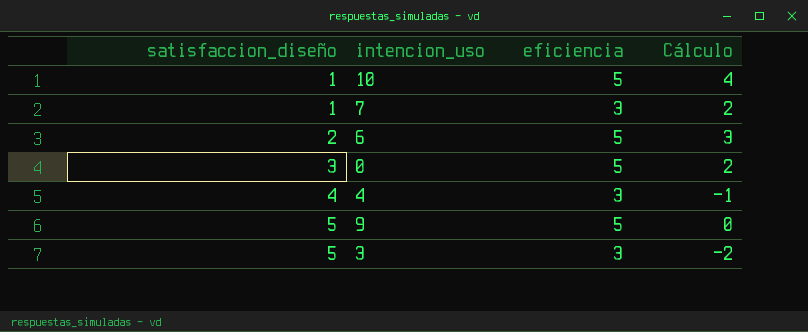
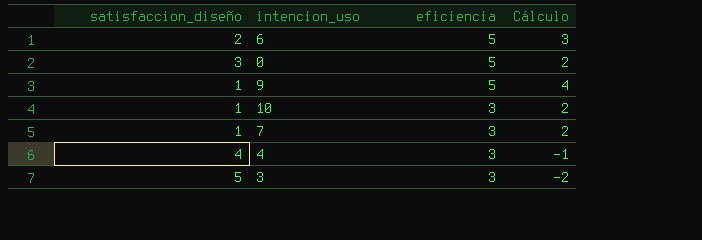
row order: satisfaccion_diseño ascending -> eficiencia descending
9 | satisfaccion_diseño: 5 -> 1
9 | Cálculo: 0 -> 4
10 | eficiencia: 5 -> 3
10 | Cálculo: 4 -> 2

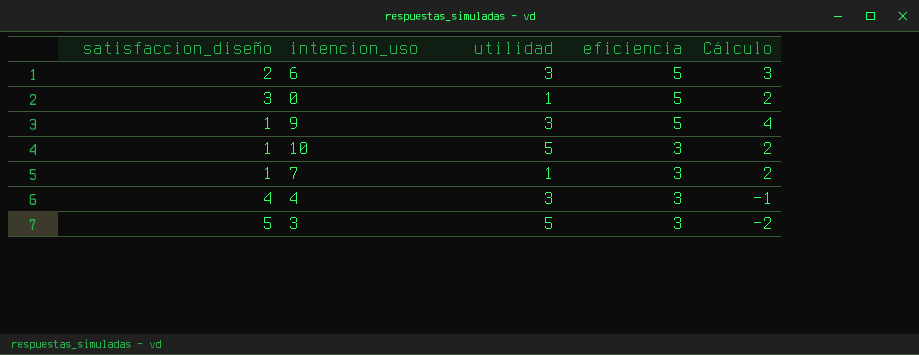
column utilidad | position: none -> 3

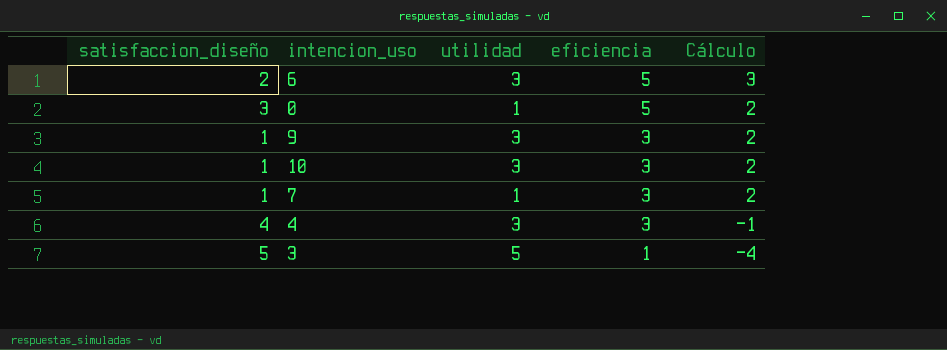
9 | eficiencia: 5 -> 3
9 | Cálculo: 4 -> 2
10 | utilidad: 5 -> 3
3 | eficiencia: 3 -> 1
3 | Cálculo: -2 -> -4

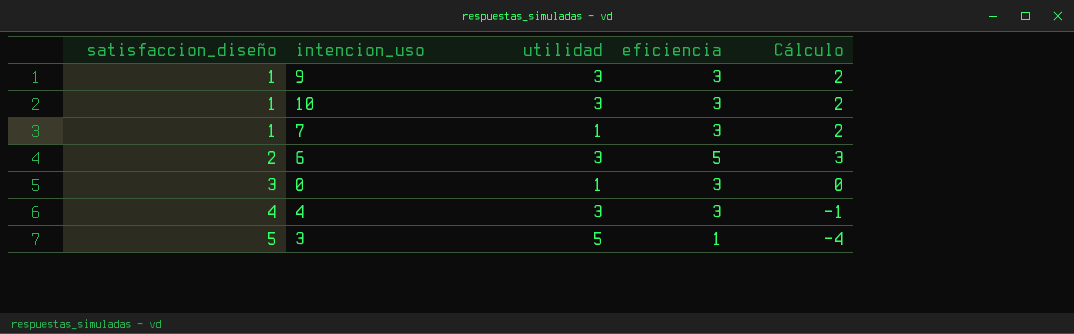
row order: eficiencia descending -> satisfaccion_diseño ascending
0 | eficiencia: 5 -> 3
0 | Cálculo: 2 -> 0

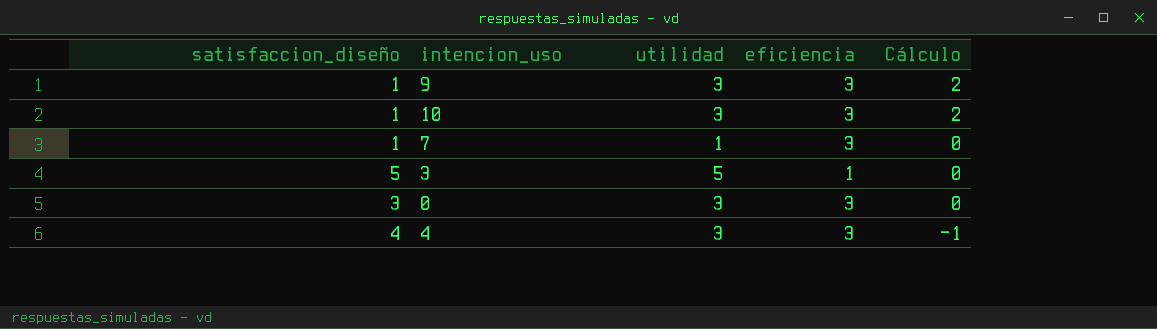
row order: satisfaccion_diseño ascending -> Cálculo descending
column Cálculo | formula: [eficiencia] - [satisfaccion_diseño] -> [utilidad] - [satisfaccion_diseño]
row 6: 2 | 3 | 5 | 3 -> none
0 | utilidad: 1 -> 3

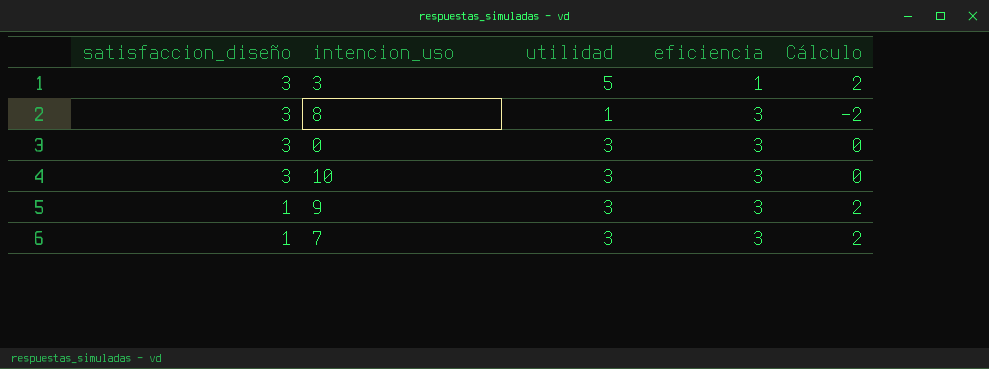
row order: Cálculo descending -> satisfaccion_diseño descending
row 4: 4 | 3 | 3 | -1 -> none
3 | satisfaccion_diseño: 5 -> 3
3 | Cálculo: 0 -> 2
row 8: none -> 3 | 1 | 3 | -2
10 | satisfaccion_diseño: 1 -> 3
10 | Cálculo: 2 -> 0
7 | utilidad: 1 -> 3
7 | Cálculo: 0 -> 2

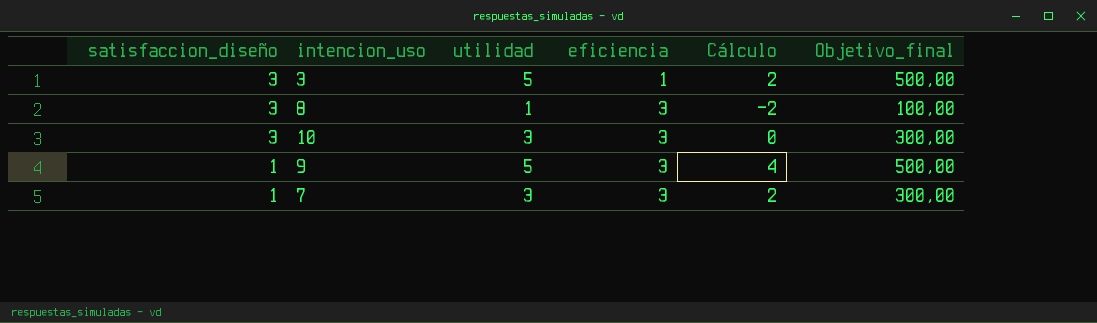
column Objetivo_final | formula: none -> [utilidad] * 100
row 0: 3 | 3 | 3 | 0 -> none
9 | utilidad: 3 -> 5
9 | Cálculo: 2 -> 4

